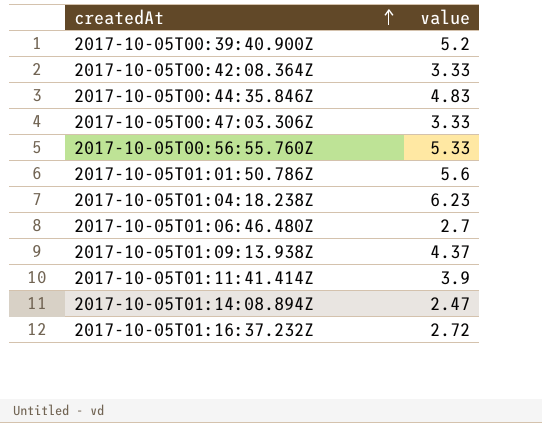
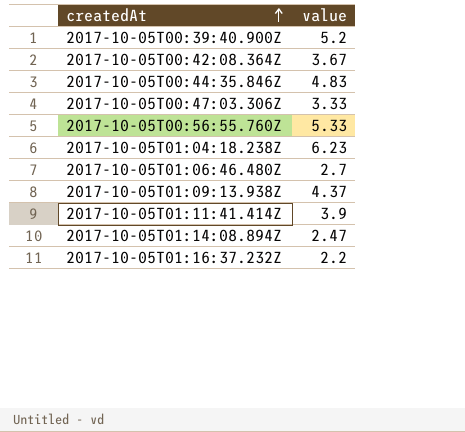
row 2017-10-05T01:01:50.786Z: 5.6 -> none
2017-10-05T00:42:08.364Z | value: 3.33 -> 3.67
2017-10-05T01:16:37.232Z | value: 2.72 -> 2.2

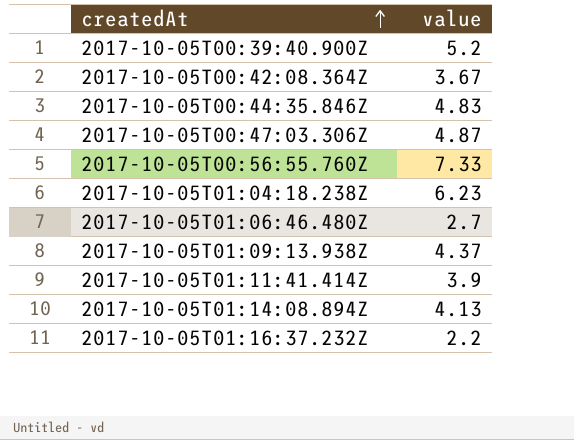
2017-10-05T00:47:03.306Z | value: 3.33 -> 4.87
2017-10-05T00:56:55.760Z | value: 5.33 -> 7.33
2017-10-05T01:14:08.894Z | value: 2.47 -> 4.13

